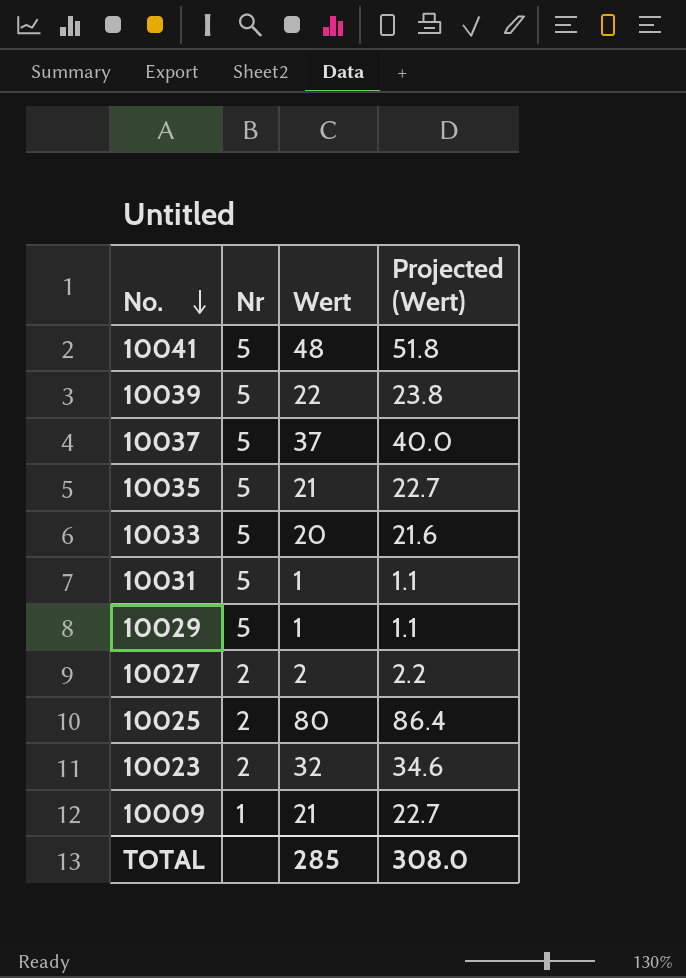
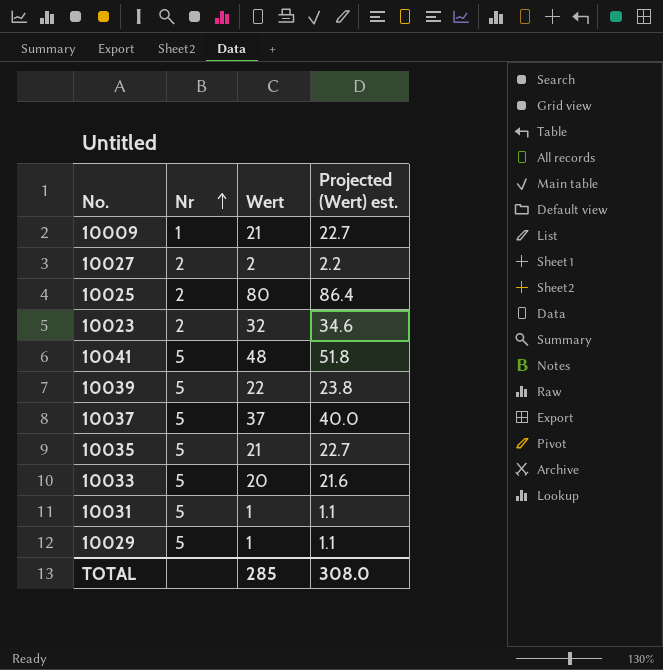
row order: No. descending -> Nr ascending
column name: Projected (Wert) -> Projected (Wert) est.

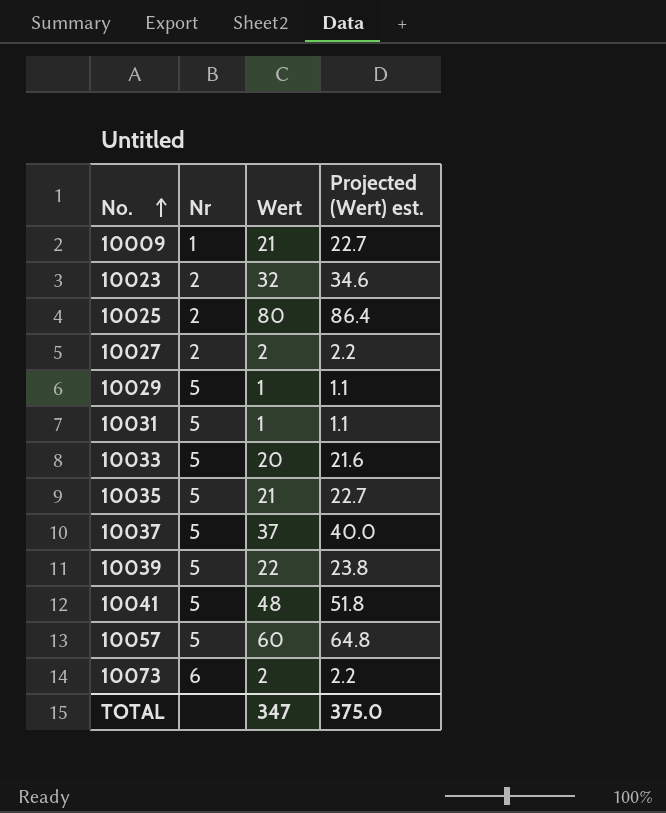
row order: Nr ascending -> No. ascending
row 10057: none -> 5 | 60 | 64.8
row 10073: none -> 6 | 2 | 2.2
TOTAL | Wert: 285 -> 347
TOTAL | Projected (Wert) est.: 308.0 -> 375.0

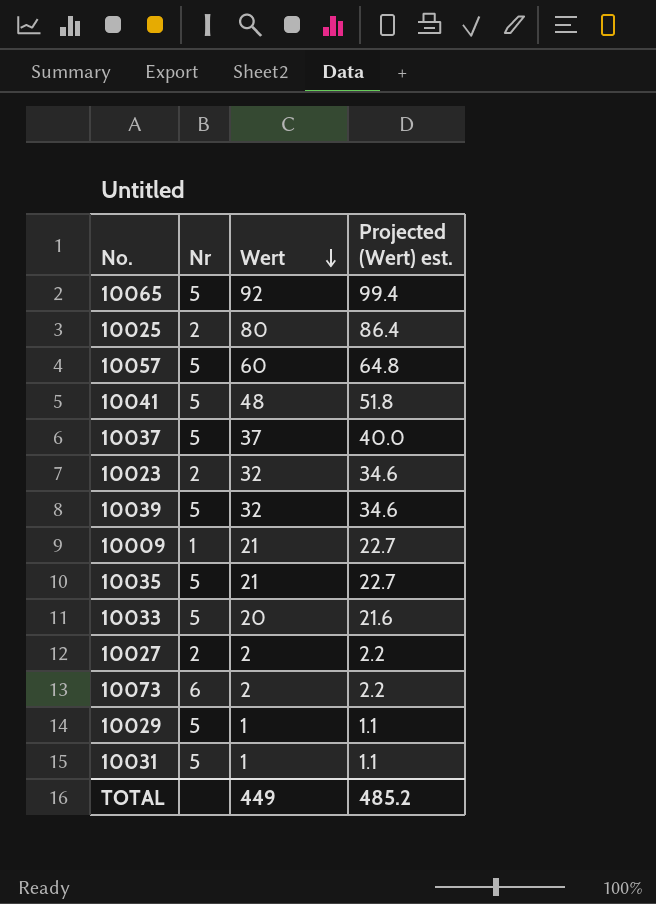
row order: No. ascending -> Wert descending
row 10065: none -> 5 | 92 | 99.4
10039 | Wert: 22 -> 32
10039 | Projected (Wert) est.: 23.8 -> 34.6
TOTAL | Wert: 347 -> 449
TOTAL | Projected (Wert) est.: 375.0 -> 485.2

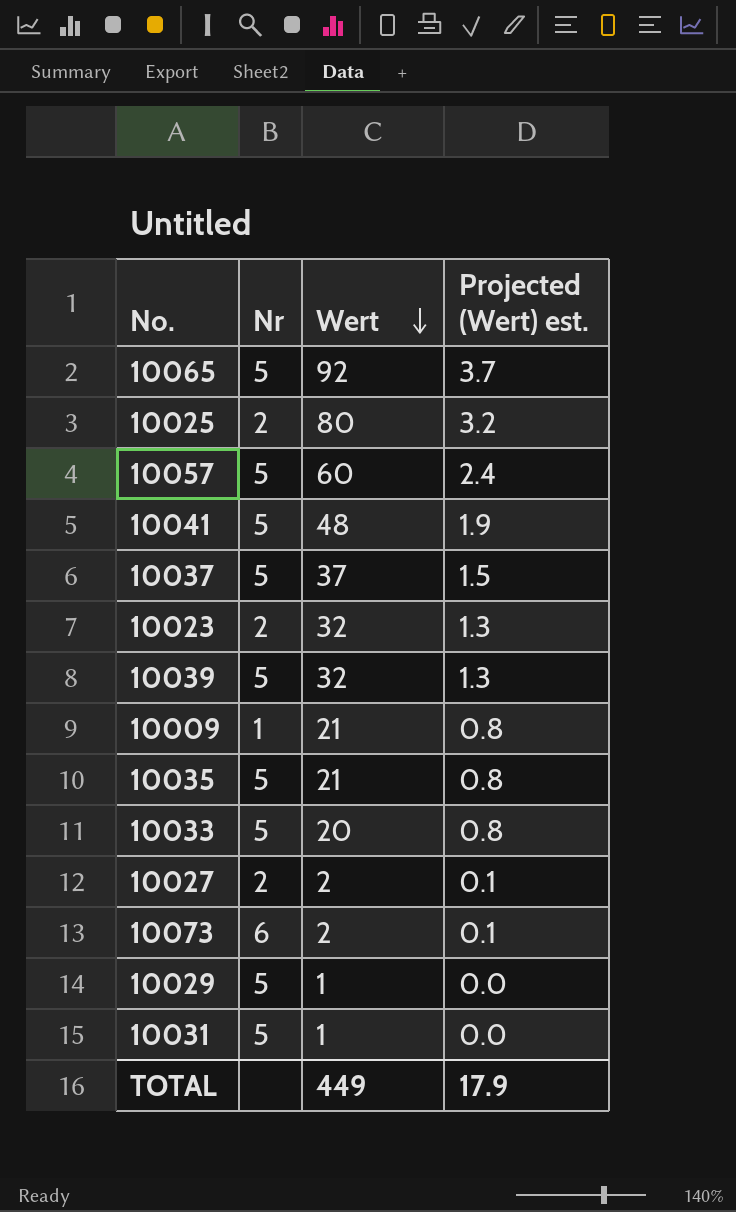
column Projected (Wert) est. | formula: [Wert] * 1.08 -> [Wert] * 0.04
TOTAL | Projected (Wert) est.: 485.2 -> 17.9

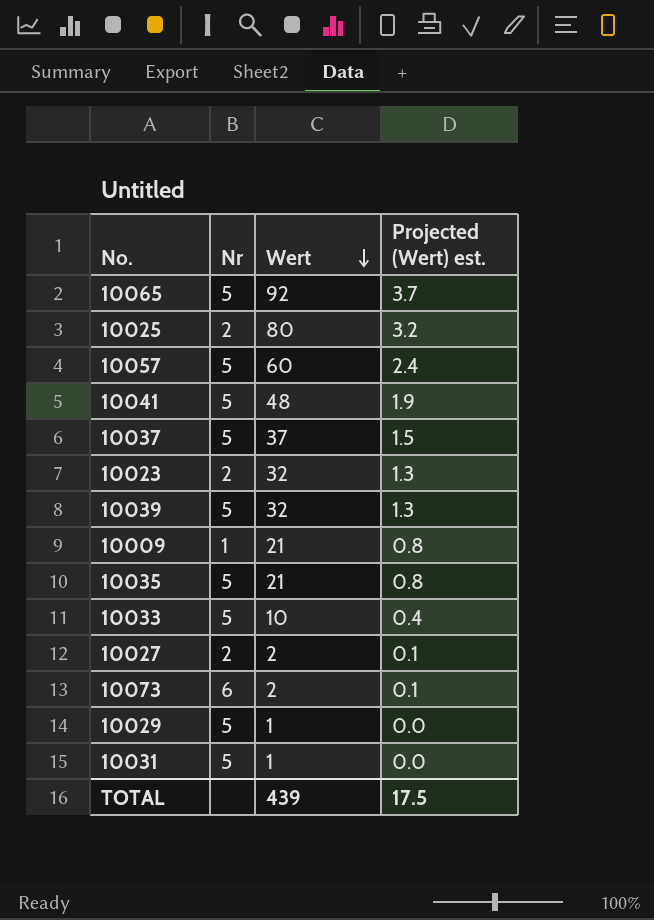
10033 | Wert: 20 -> 10
10033 | Projected (Wert) est.: 0.8 -> 0.4
TOTAL | Wert: 449 -> 439
TOTAL | Projected (Wert) est.: 17.9 -> 17.5

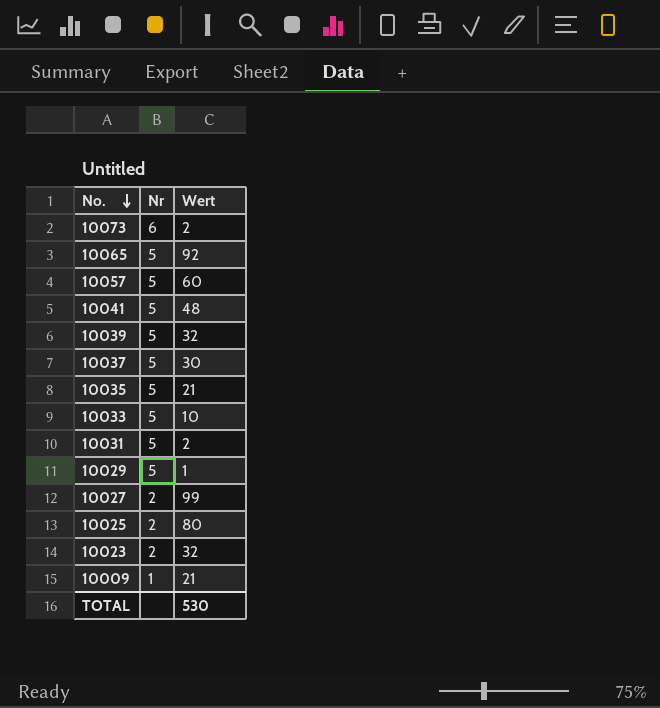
row order: Wert descending -> No. descending
column Projected (Wert) est. | formula: [Wert] * 0.04 -> none
10037 | Wert: 37 -> 30
10031 | Wert: 1 -> 2
10027 | Wert: 2 -> 99
TOTAL | Wert: 439 -> 530

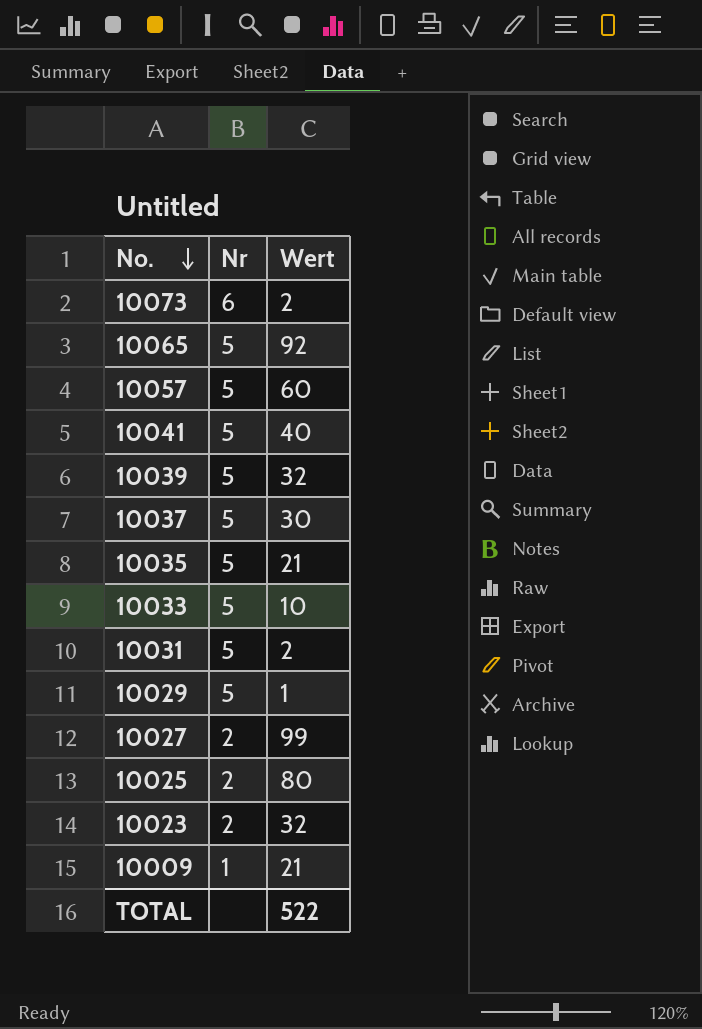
10041 | Wert: 48 -> 40
TOTAL | Wert: 530 -> 522

